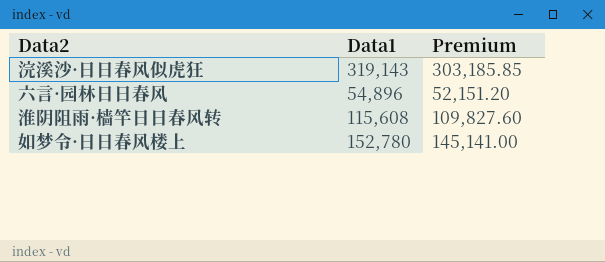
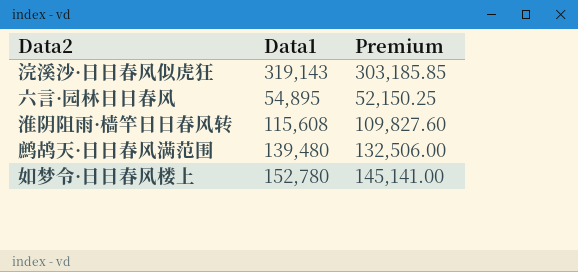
六言·园林日日春风 | Data1: 54,896 -> 54,895
六言·园林日日春风 | Premium: 52,151.20 -> 52,150.25
row 鹧鸪天·日日春风满范围: none -> 139,480 | 132,506.00

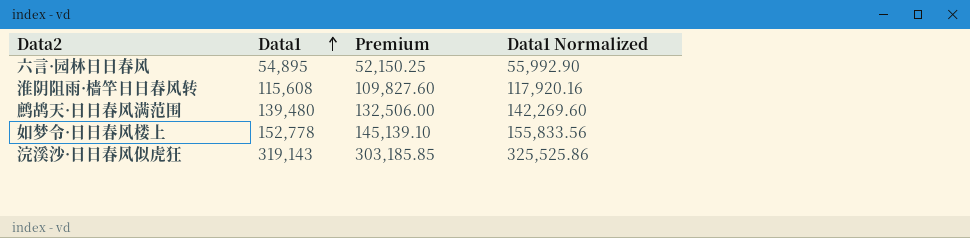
row order: none -> Data1 ascending
column Data1 Normalized | formula: none -> [Data1] * 1.02
如梦令·日日春风楼上 | Data1: 152,780 -> 152,778
如梦令·日日春风楼上 | Premium: 145,141.00 -> 145,139.10

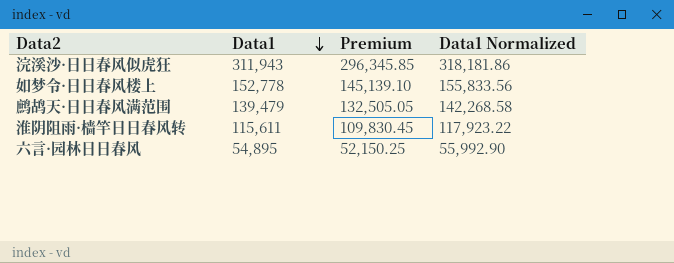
row order: Data1 ascending -> Data1 descending
浣溪沙·日日春风似虎狂 | Data1: 319,143 -> 311,943
浣溪沙·日日春风似虎狂 | Premium: 303,185.85 -> 296,345.85
浣溪沙·日日春风似虎狂 | Data1 Normalized: 325,525.86 -> 318,181.86
鹧鸪天·日日春风满范围 | Data1: 139,480 -> 139,479
鹧鸪天·日日春风满范围 | Premium: 132,506.00 -> 132,505.05
鹧鸪天·日日春风满范围 | Data1 Normalized: 142,269.60 -> 142,268.58
淮阴阻雨·樯竿日日春风转 | Data1: 115,608 -> 115,611
淮阴阻雨·樯竿日日春风转 | Premium: 109,827.60 -> 109,830.45
淮阴阻雨·樯竿日日春风转 | Data1 Normalized: 117,920.16 -> 117,923.22

